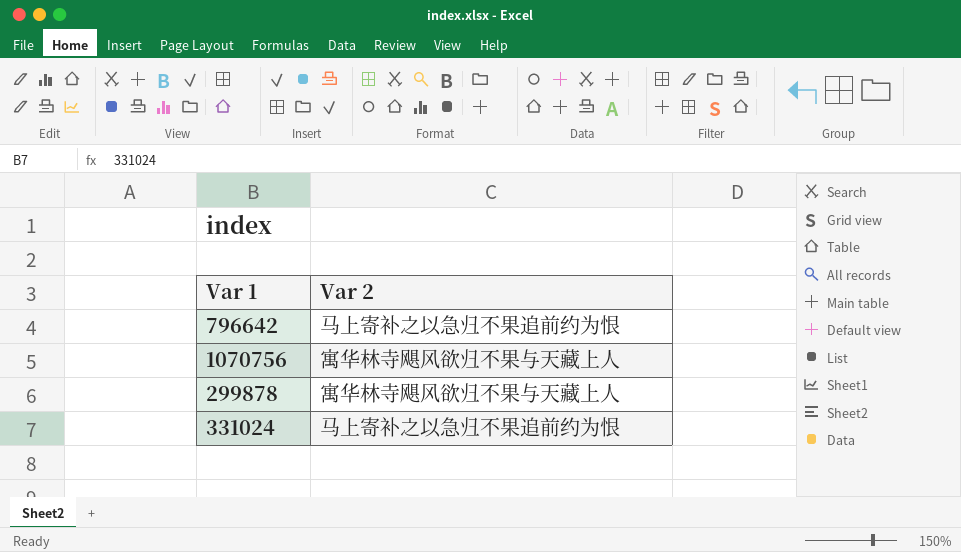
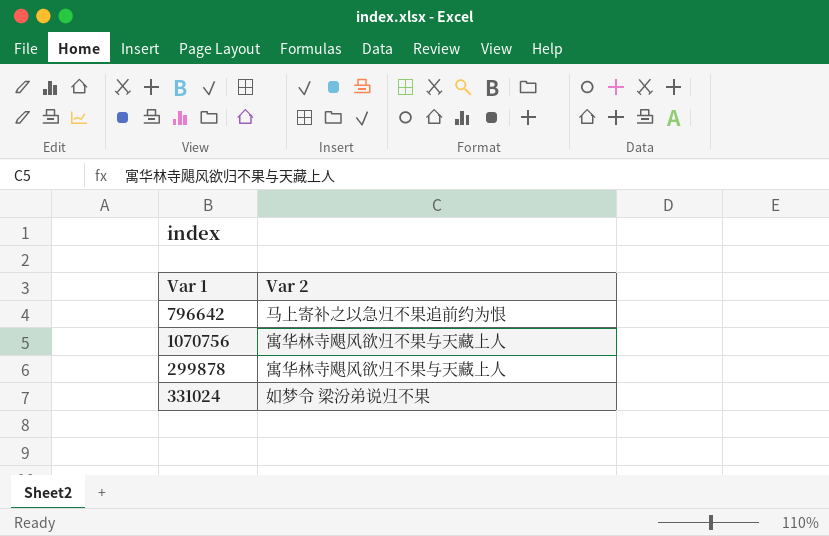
331024 | Var 2: 马上寄补之以急归不果追前约为恨 -> 如梦令 梁汾弟说归不果

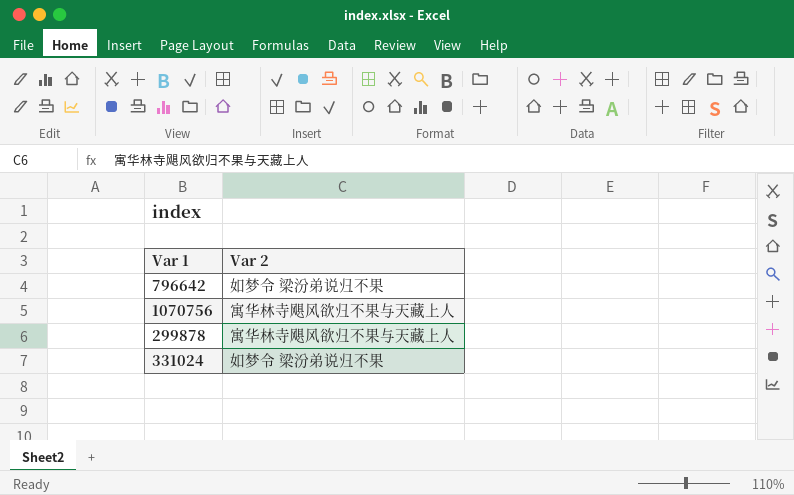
796642 | Var 2: 马上寄补之以急归不果追前约为恨 -> 如梦令 梁汾弟说归不果

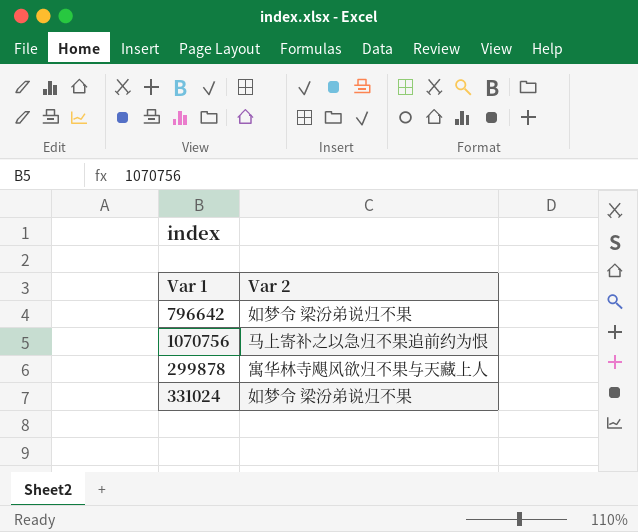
1070756 | Var 2: 寓华林寺飓风欲归不果与天藏上人 -> 马上寄补之以急归不果追前约为恨

